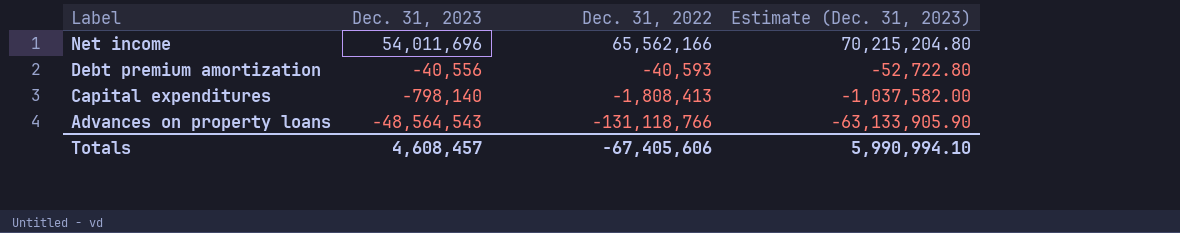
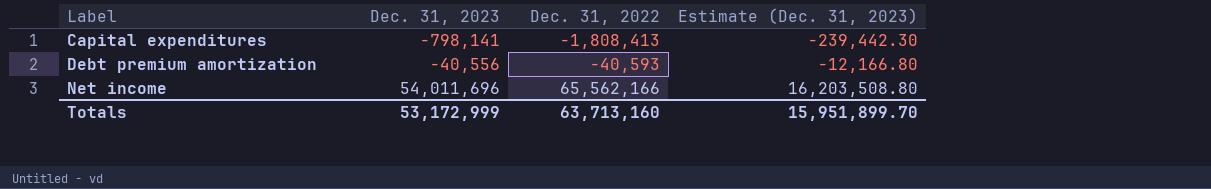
row order: Label descending -> Label ascending
column Estimate (Dec. 31, 2023) | formula: [Dec. 31, 2023] * 1.3 -> [Dec. 31, 2023] * 0.3
row Advances on property loans: -48,564,543 | -131,118,766 | -63,133,905.90 -> none
Capital expenditures | Dec. 31, 2023: -798,140 -> -798,141
Totals | Dec. 31, 2023: 4,608,457 -> 53,172,999
Totals | Dec. 31, 2022: -67,405,606 -> 63,713,160
Totals | Estimate (Dec. 31, 2023): 5,990,994.10 -> 15,951,899.70

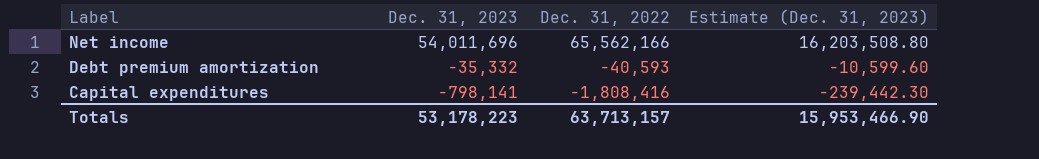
row order: Label ascending -> Label descending
Debt premium amortization | Dec. 31, 2023: -40,556 -> -35,332
Debt premium amortization | Estimate (Dec. 31, 2023): -12,166.80 -> -10,599.60
Capital expenditures | Dec. 31, 2022: -1,808,413 -> -1,808,416
Totals | Dec. 31, 2023: 53,172,999 -> 53,178,223
Totals | Dec. 31, 2022: 63,713,160 -> 63,713,157
Totals | Estimate (Dec. 31, 2023): 15,951,899.70 -> 15,953,466.90

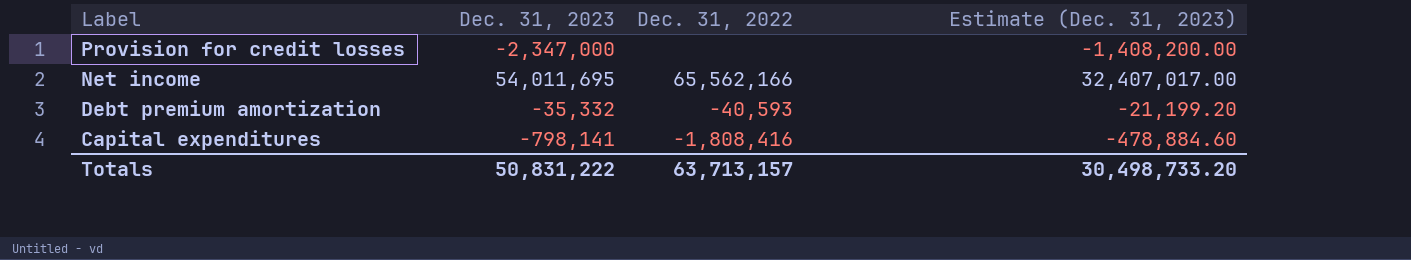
column Estimate (Dec. 31, 2023) | formula: [Dec. 31, 2023] * 0.3 -> [Dec. 31, 2023] * 0.6
row Provision for credit losses: none -> -2,347,000 | none | -1,408,200.00
Net income | Dec. 31, 2023: 54,011,696 -> 54,011,695
Totals | Dec. 31, 2023: 53,178,223 -> 50,831,222
Totals | Estimate (Dec. 31, 2023): 15,953,466.90 -> 30,498,733.20

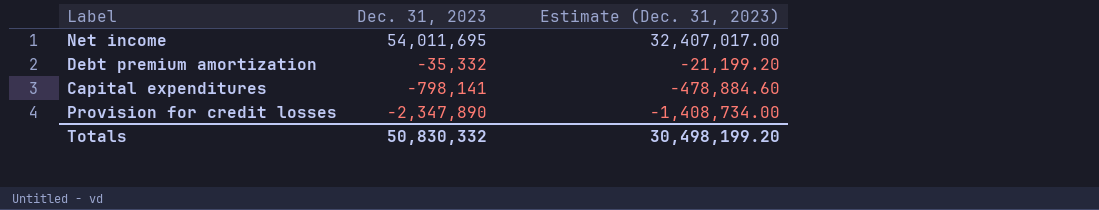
row order: Label descending -> Dec. 31, 2023 descending
column Dec. 31, 2022 | position: 3 -> none
Provision for credit losses | Dec. 31, 2023: -2,347,000 -> -2,347,890
Provision for credit losses | Estimate (Dec. 31, 2023): -1,408,200.00 -> -1,408,734.00
Totals | Dec. 31, 2023: 50,831,222 -> 50,830,332
Totals | Estimate (Dec. 31, 2023): 30,498,733.20 -> 30,498,199.20

